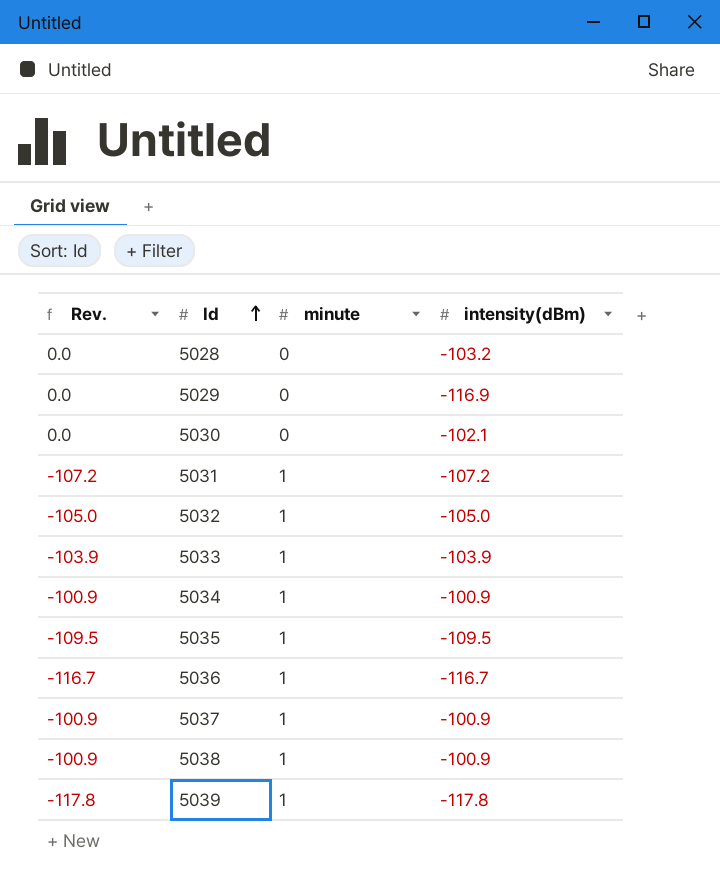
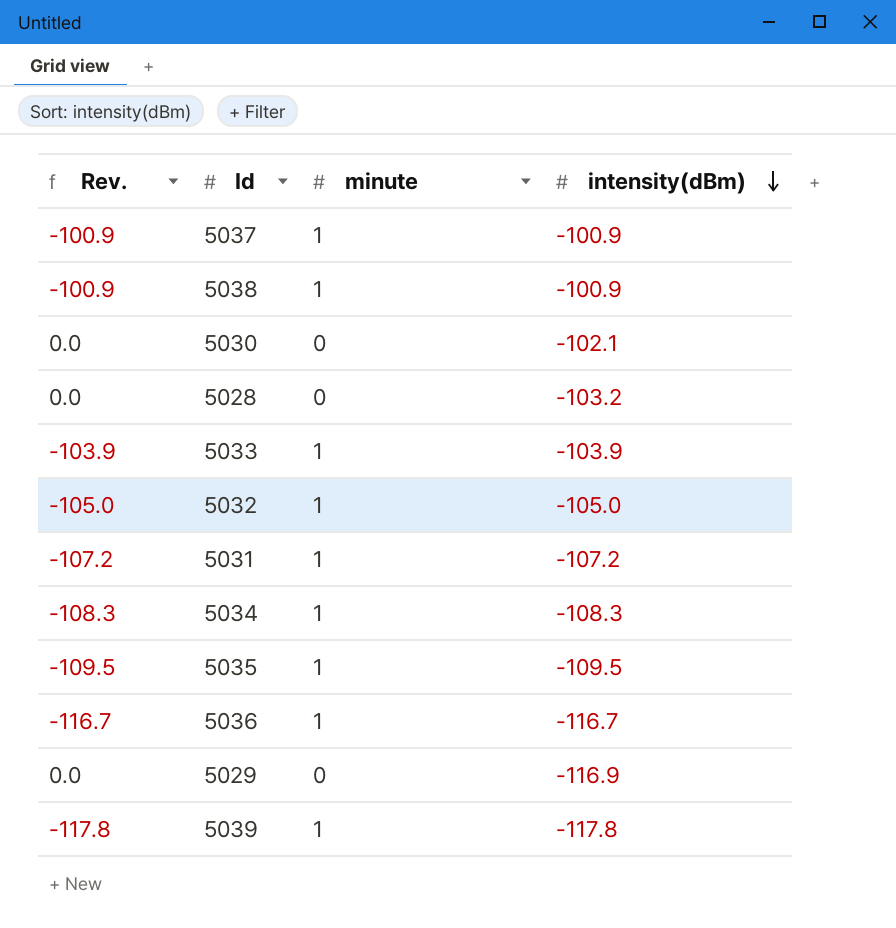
row order: Id ascending -> intensity(dBm) descending
5034 | Rev.: -100.9 -> -108.3
5034 | intensity(dBm): -100.9 -> -108.3

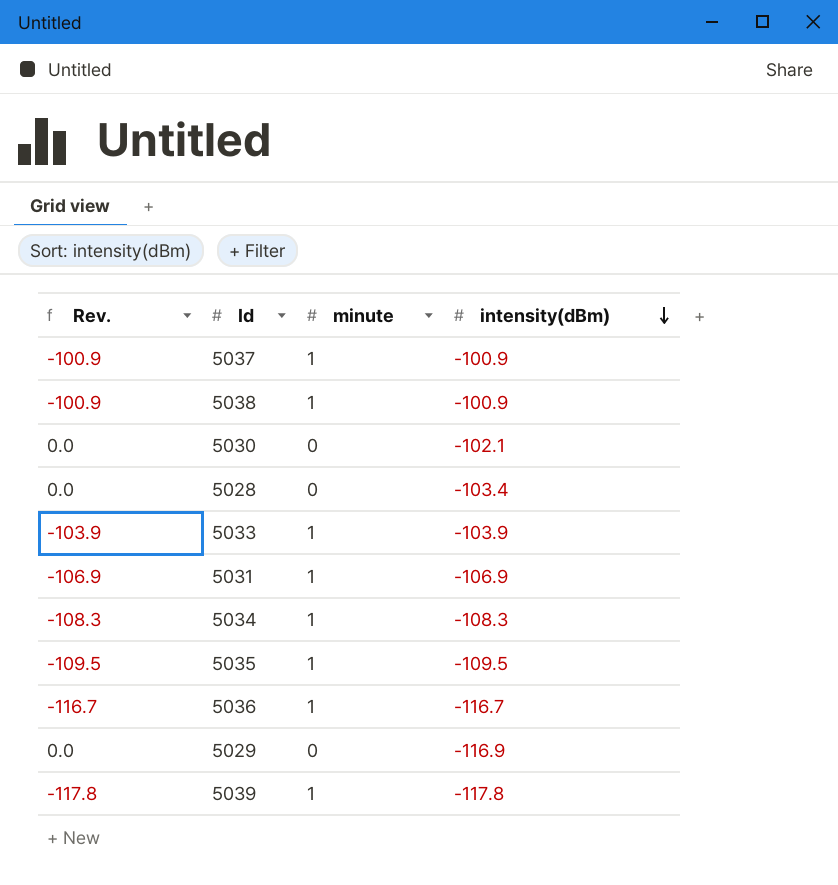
row 5032: -105.0 | 1 | -105.0 -> none
5028 | intensity(dBm): -103.2 -> -103.4
5031 | Rev.: -107.2 -> -106.9
5031 | intensity(dBm): -107.2 -> -106.9

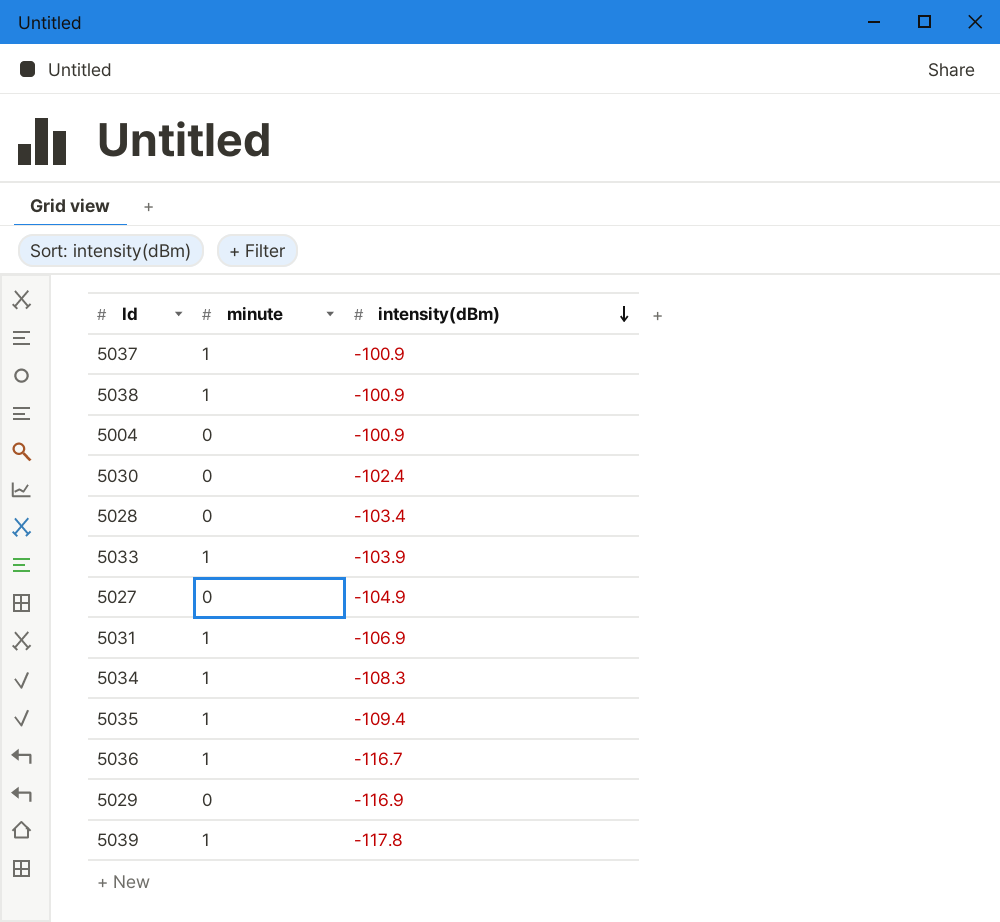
column Rev. | formula: [minute] * [intensity(dBm)] -> none
row 5004: none -> 0 | -100.9
5030 | intensity(dBm): -102.1 -> -102.4
row 5027: none -> 0 | -104.9
5035 | intensity(dBm): -109.5 -> -109.4

